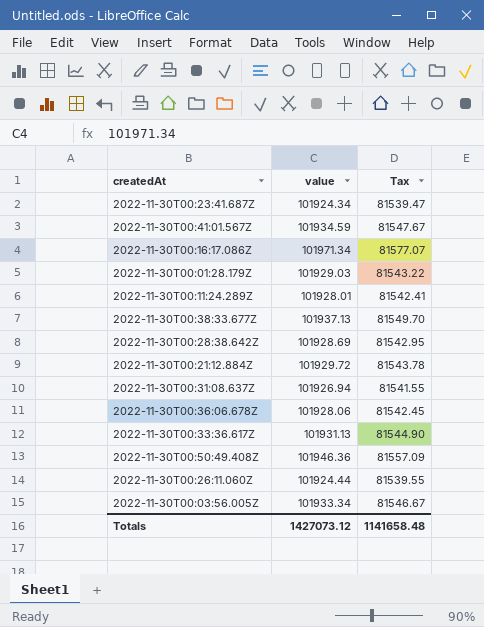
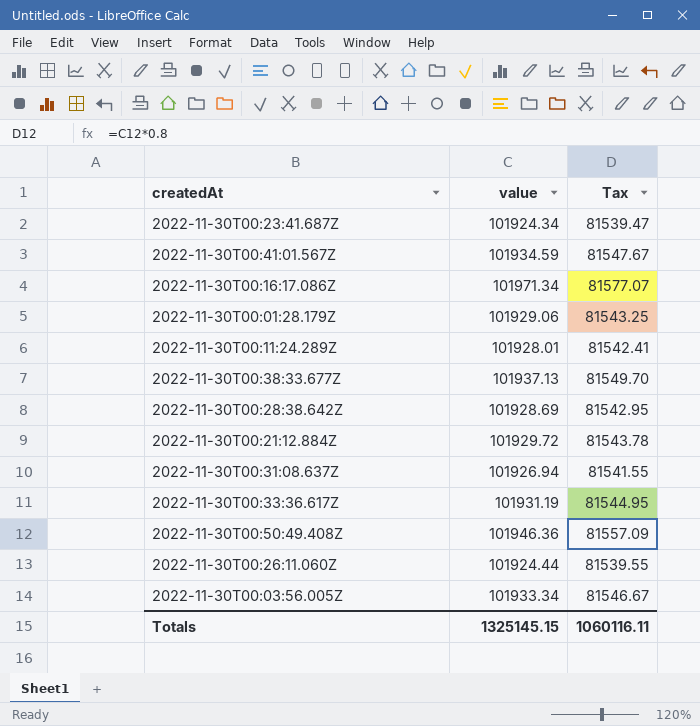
row 2022-11-30T00:36:06.678Z: 101928.06 | 81542.45 -> none
2022-11-30T00:01:28.179Z | value: 101929.03 -> 101929.06
2022-11-30T00:01:28.179Z | Tax: 81543.22 -> 81543.25
2022-11-30T00:33:36.617Z | value: 101931.13 -> 101931.19
2022-11-30T00:33:36.617Z | Tax: 81544.90 -> 81544.95
Totals | value: 1427073.12 -> 1325145.15
Totals | Tax: 1141658.48 -> 1060116.11

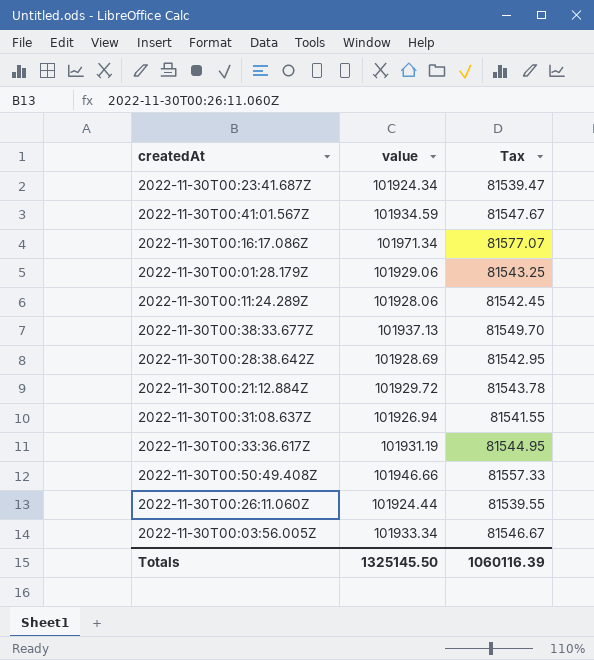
2022-11-30T00:11:24.289Z | value: 101928.01 -> 101928.06
2022-11-30T00:11:24.289Z | Tax: 81542.41 -> 81542.45
2022-11-30T00:50:49.408Z | value: 101946.36 -> 101946.66
2022-11-30T00:50:49.408Z | Tax: 81557.09 -> 81557.33
Totals | value: 1325145.15 -> 1325145.50
Totals | Tax: 1060116.11 -> 1060116.39

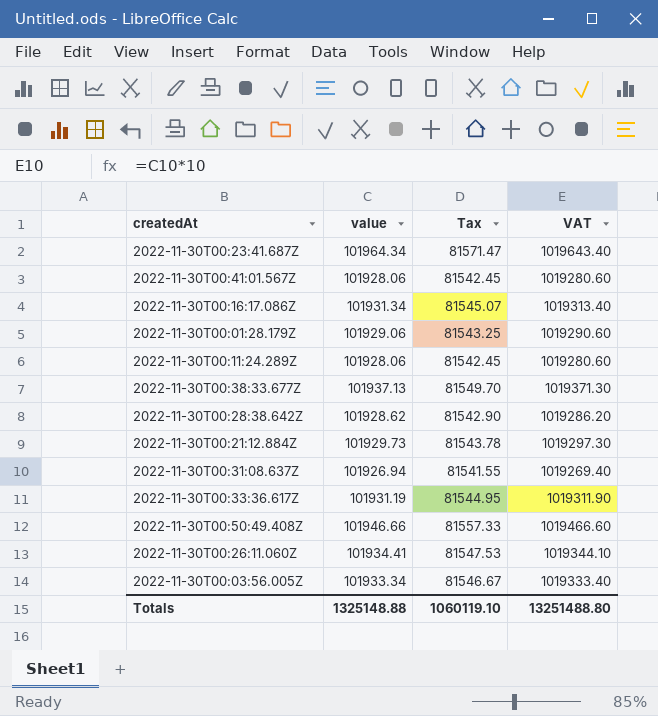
column VAT | formula: none -> [value] * 10
2022-11-30T00:23:41.687Z | value: 101924.34 -> 101964.34
2022-11-30T00:23:41.687Z | Tax: 81539.47 -> 81571.47
2022-11-30T00:41:01.567Z | value: 101934.59 -> 101928.06
2022-11-30T00:41:01.567Z | Tax: 81547.67 -> 81542.45
2022-11-30T00:16:17.086Z | value: 101971.34 -> 101931.34
2022-11-30T00:16:17.086Z | Tax: 81577.07 -> 81545.07
2022-11-30T00:28:38.642Z | value: 101928.69 -> 101928.62
2022-11-30T00:28:38.642Z | Tax: 81542.95 -> 81542.90
2022-11-30T00:21:12.884Z | value: 101929.72 -> 101929.73
2022-11-30T00:26:11.060Z | value: 101924.44 -> 101934.41
2022-11-30T00:26:11.060Z | Tax: 81539.55 -> 81547.53
Totals | value: 1325145.50 -> 1325148.88
Totals | Tax: 1060116.39 -> 1060119.10

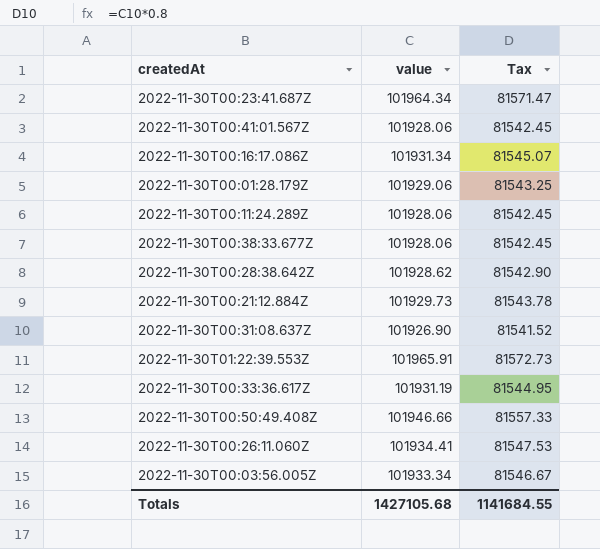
column VAT | formula: [value] * 10 -> none
2022-11-30T00:38:33.677Z | value: 101937.13 -> 101928.06
2022-11-30T00:38:33.677Z | Tax: 81549.70 -> 81542.45
2022-11-30T00:31:08.637Z | value: 101926.94 -> 101926.90
2022-11-30T00:31:08.637Z | Tax: 81541.55 -> 81541.52
row 2022-11-30T01:22:39.553Z: none -> 101965.91 | 81572.73
Totals | value: 1325148.88 -> 1427105.68
Totals | Tax: 1060119.10 -> 1141684.55

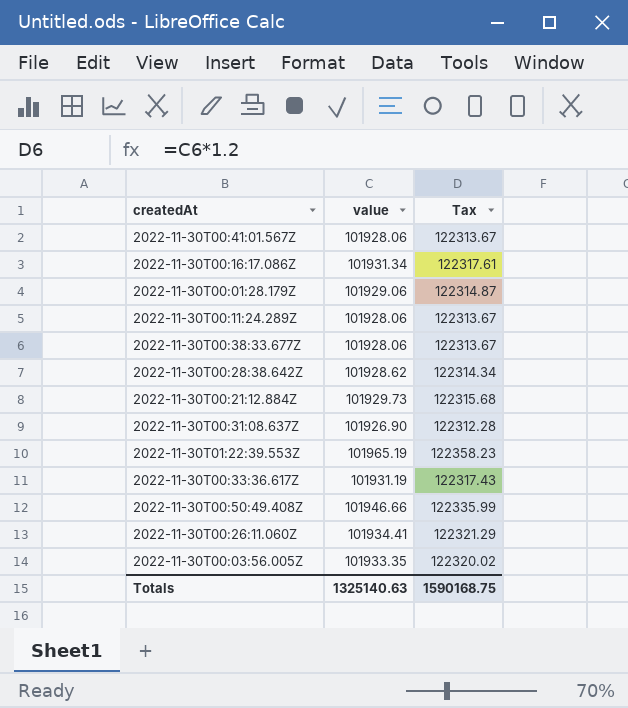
column Tax | formula: [value] * 0.8 -> [value] * 1.2
row 2022-11-30T00:23:41.687Z: 101964.34 | 81571.47 -> none
2022-11-30T01:22:39.553Z | value: 101965.91 -> 101965.19
2022-11-30T00:03:56.005Z | value: 101933.34 -> 101933.35
Totals | value: 1427105.68 -> 1325140.63
Totals | Tax: 1141684.55 -> 1590168.75

